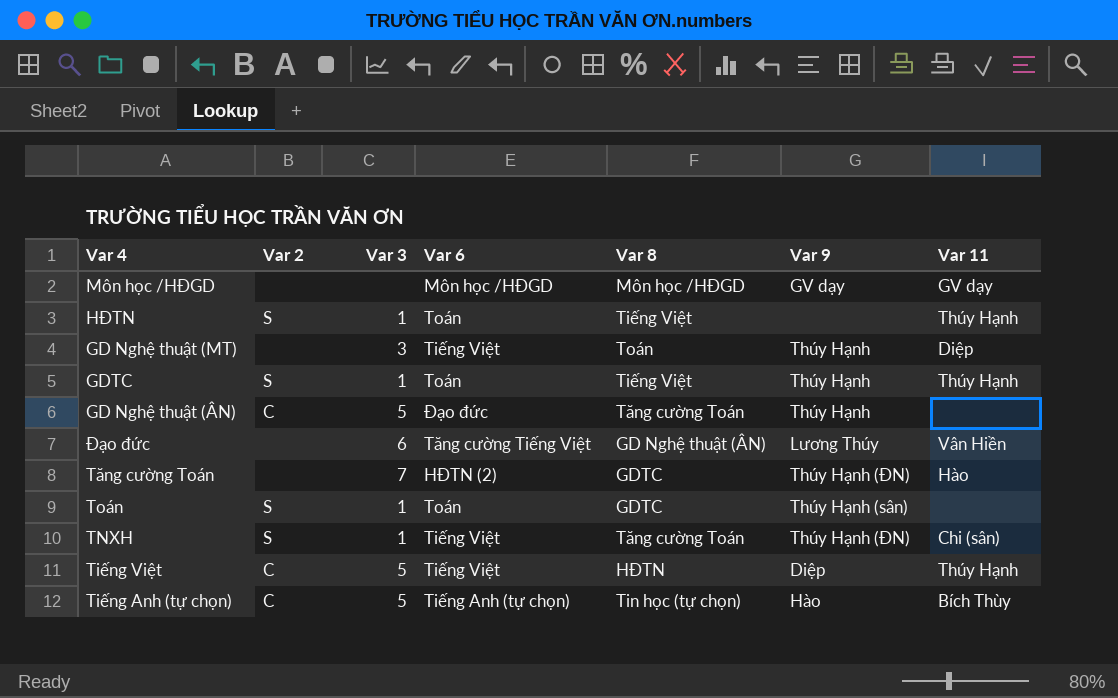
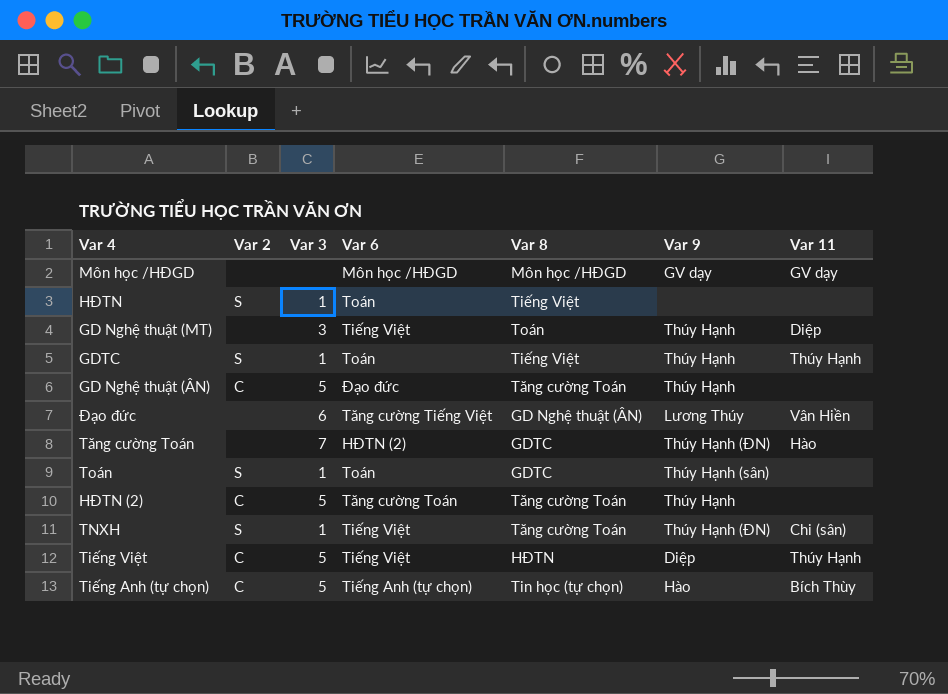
HĐTN | Var 11: Thúy Hạnh -> none
row HĐTN (2): none -> C | 5 | Tăng cường Toán | Tăng cường Toán | Thúy Hạnh | none

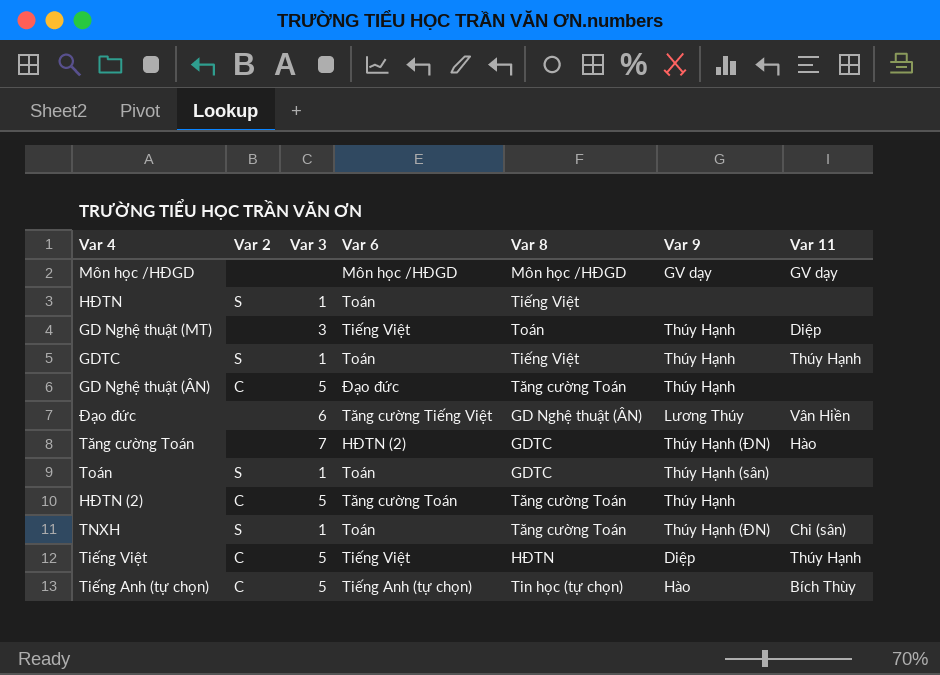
TNXH | Var 6: Tiếng Việt -> Toán

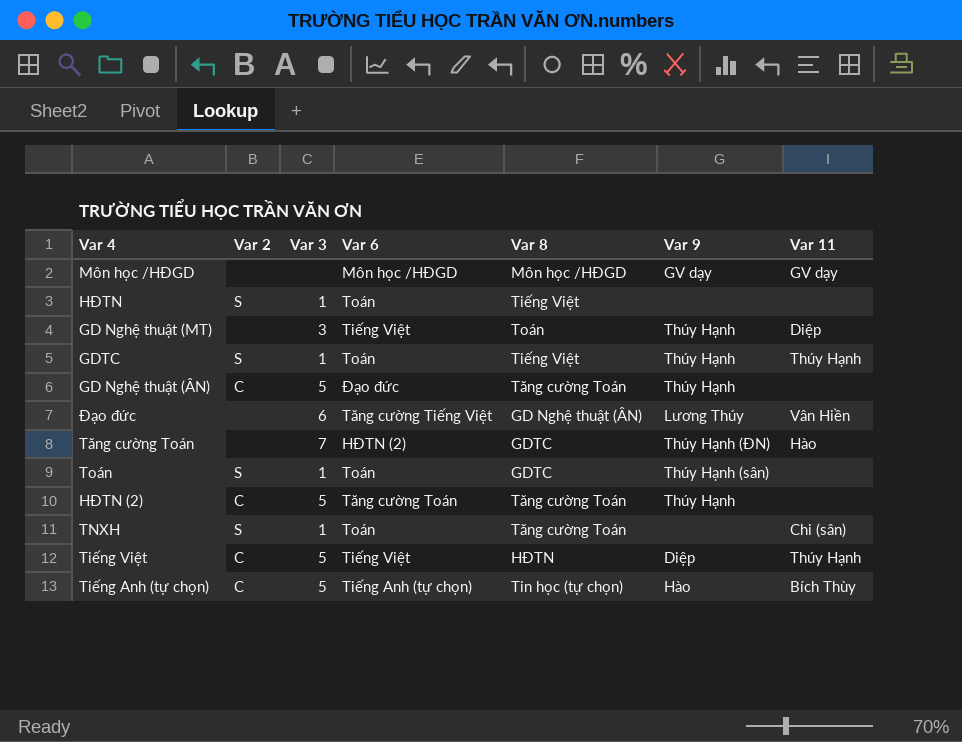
TNXH | Var 9: Thúy Hạnh (ĐN) -> none

